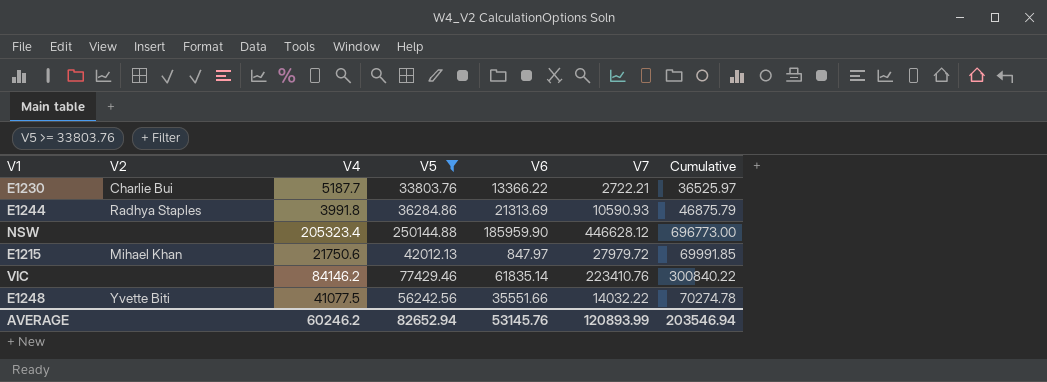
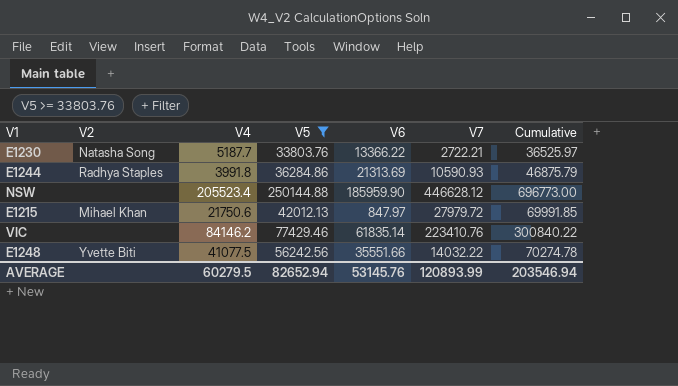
E1230 | V2: Charlie Bui -> Natasha Song
NSW | V4: 205323.4 -> 205523.4
AVERAGE | V4: 60246.2 -> 60279.5

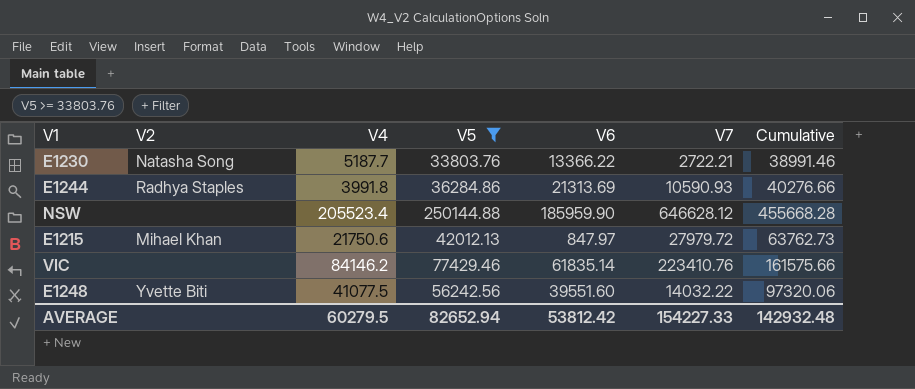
column Cumulative | formula: [V5] + [V7] -> [V4] + [V5]
NSW | V7: 446628.12 -> 646628.12
E1248 | V6: 35551.66 -> 39551.60
AVERAGE | V6: 53145.76 -> 53812.42
AVERAGE | V7: 120893.99 -> 154227.33
AVERAGE | Cumulative: 203546.94 -> 142932.48

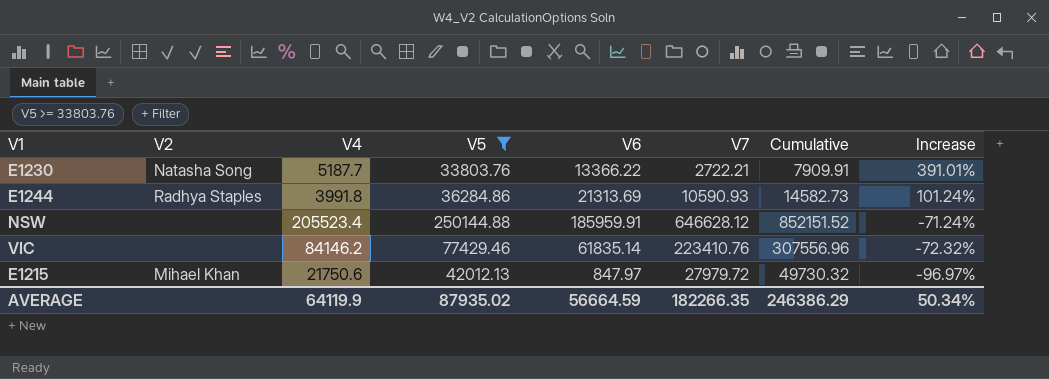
row order: none -> Increase descending
column Cumulative | formula: [V4] + [V5] -> [V4] + [V7]
column Increase | formula: none -> ([V6] - [V7]) / [V7]
row E1248: Yvette Biti | 41077.5 | 56242.56 | 39551.60 | 14032.22 | 97320.06 -> none
NSW | V6: 185959.90 -> 185959.91
AVERAGE | V4: 60279.5 -> 64119.9
AVERAGE | V5: 82652.94 -> 87935.02
AVERAGE | V6: 53812.42 -> 56664.59
AVERAGE | V7: 154227.33 -> 182266.35
AVERAGE | Cumulative: 142932.48 -> 246386.29

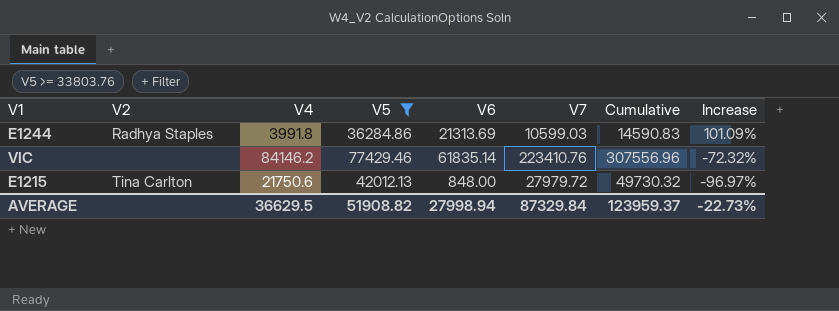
row E1230: Natasha Song | 5187.7 | 33803.76 | 13366.22 | 2722.21 | 7909.91 | 391.01% -> none
row NSW: none | 205523.4 | 250144.88 | 185959.91 | 646628.12 | 852151.52 | -71.24% -> none
E1244 | V7: 10590.93 -> 10599.03
E1244 | Cumulative: 14582.73 -> 14590.83
E1244 | Increase: 101.24% -> 101.09%
E1215 | V2: Mihael Khan -> Tina Carlton
E1215 | V6: 847.97 -> 848.00
AVERAGE | V4: 64119.9 -> 36629.5
AVERAGE | V5: 87935.02 -> 51908.82
AVERAGE | V6: 56664.59 -> 27998.94
AVERAGE | V7: 182266.35 -> 87329.84
AVERAGE | Cumulative: 246386.29 -> 123959.37
AVERAGE | Increase: 50.34% -> -22.73%

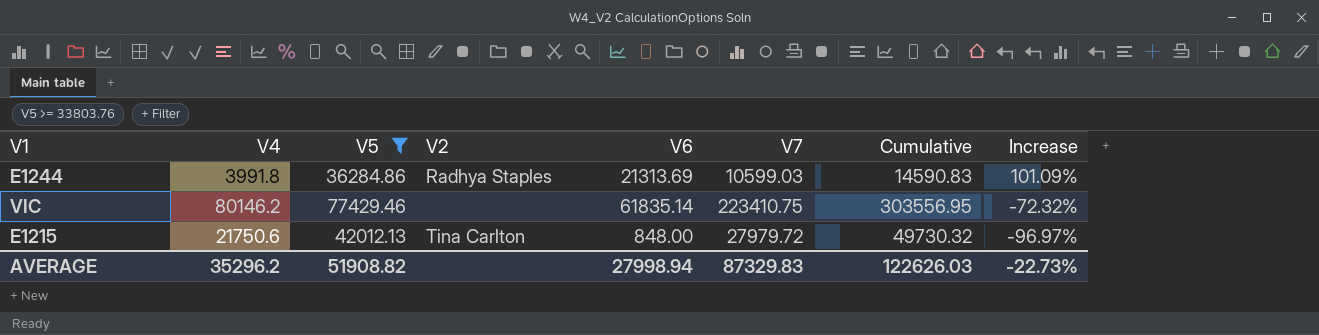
column V2 | position: 2 -> 4
VIC | V4: 84146.2 -> 80146.2
VIC | V7: 223410.76 -> 223410.75
VIC | Cumulative: 307556.96 -> 303556.95
AVERAGE | V4: 36629.5 -> 35296.2
AVERAGE | V7: 87329.84 -> 87329.83
AVERAGE | Cumulative: 123959.37 -> 122626.03

